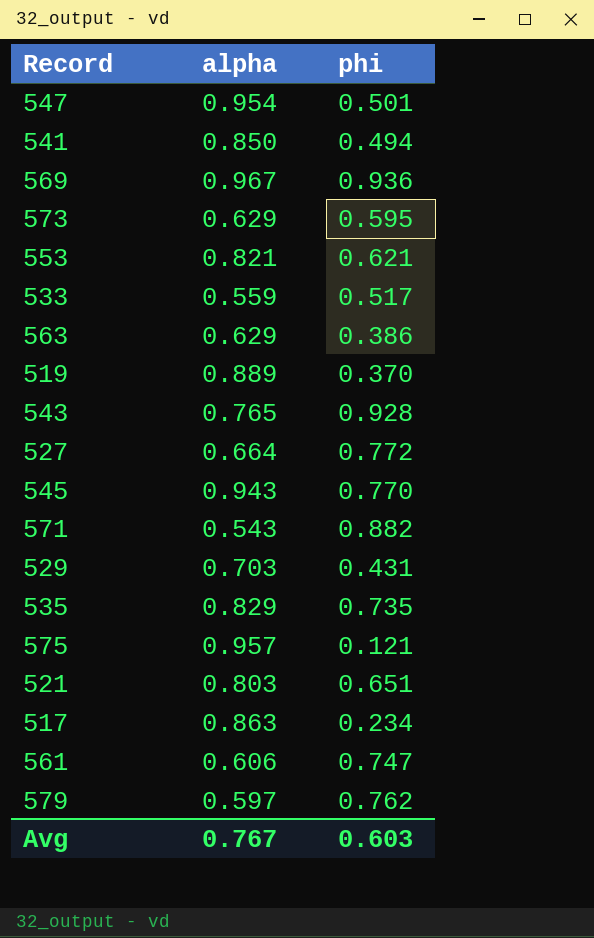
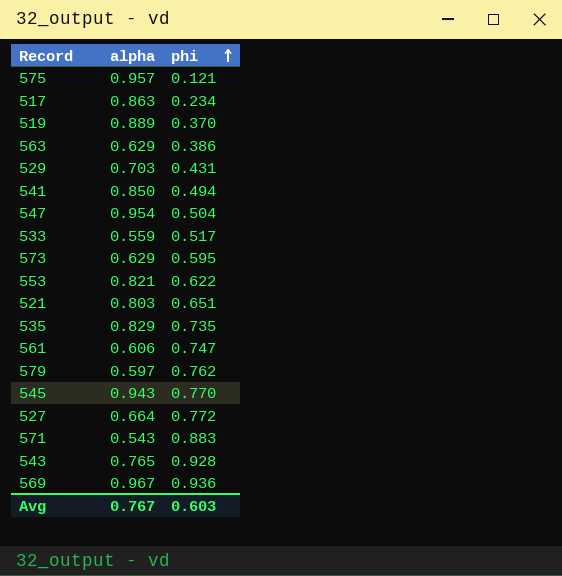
row order: none -> phi ascending
547 | phi: 0.501 -> 0.504
553 | phi: 0.621 -> 0.622
571 | phi: 0.882 -> 0.883

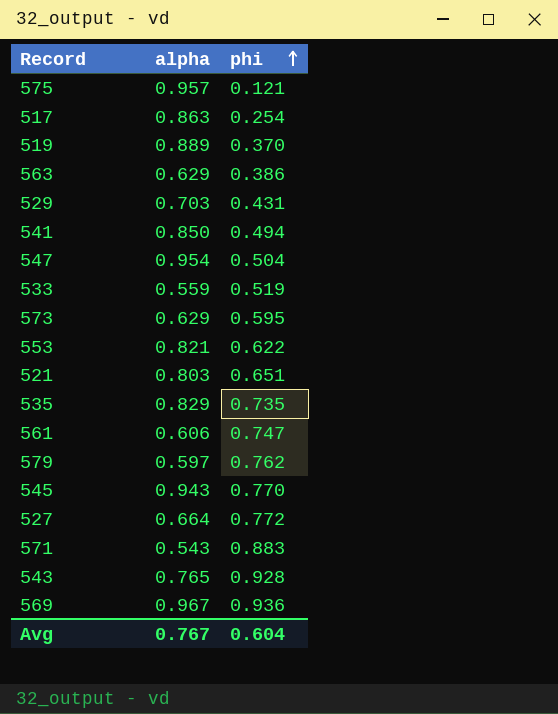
517 | phi: 0.234 -> 0.254
533 | phi: 0.517 -> 0.519
Avg | phi: 0.603 -> 0.604

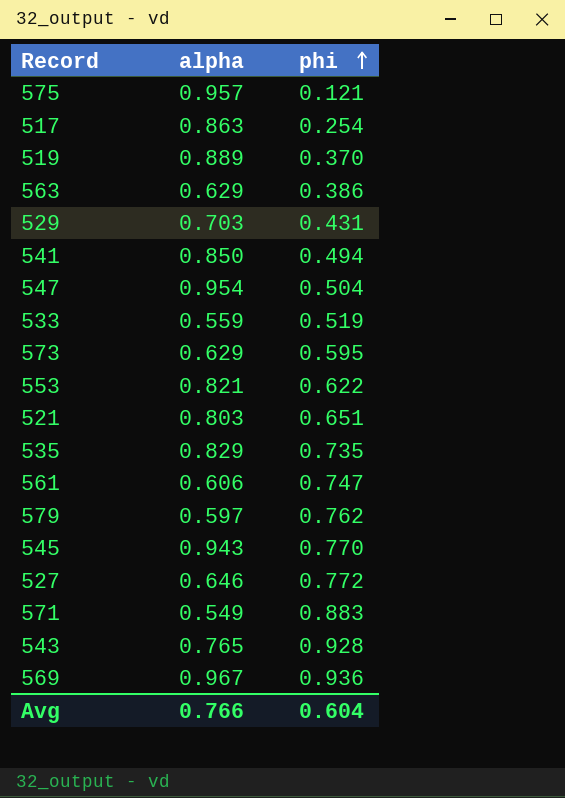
527 | alpha: 0.664 -> 0.646
571 | alpha: 0.543 -> 0.549
Avg | alpha: 0.767 -> 0.766

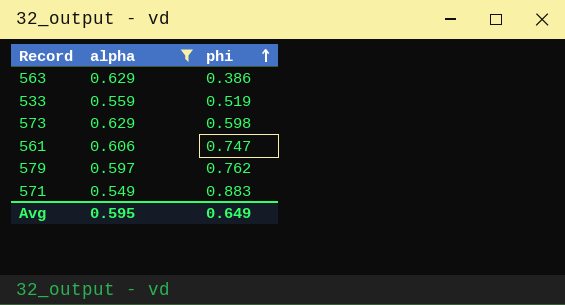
filter: none -> alpha <= 0.629
573 | phi: 0.595 -> 0.598
Avg | alpha: 0.766 -> 0.595
Avg | phi: 0.604 -> 0.649

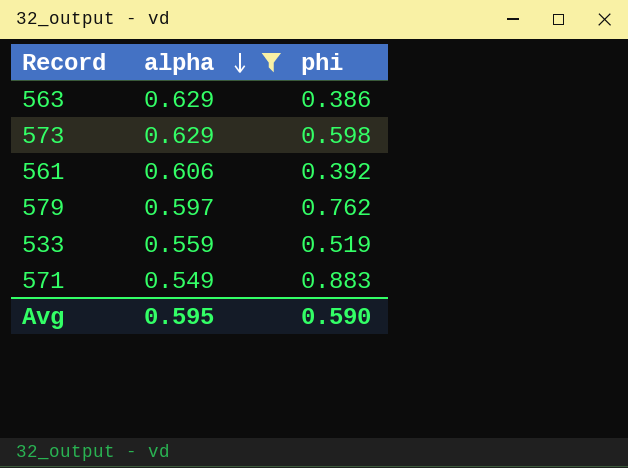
row order: phi ascending -> alpha descending
561 | phi: 0.747 -> 0.392
Avg | phi: 0.649 -> 0.590

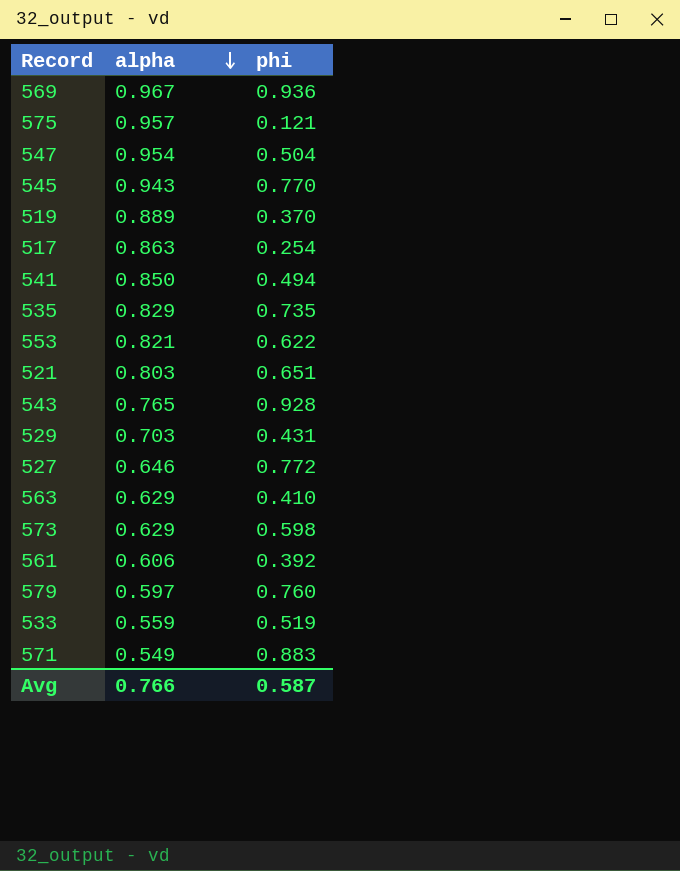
filter: alpha <= 0.629 -> none
563 | phi: 0.386 -> 0.410
579 | phi: 0.762 -> 0.760
Avg | alpha: 0.595 -> 0.766
Avg | phi: 0.590 -> 0.587

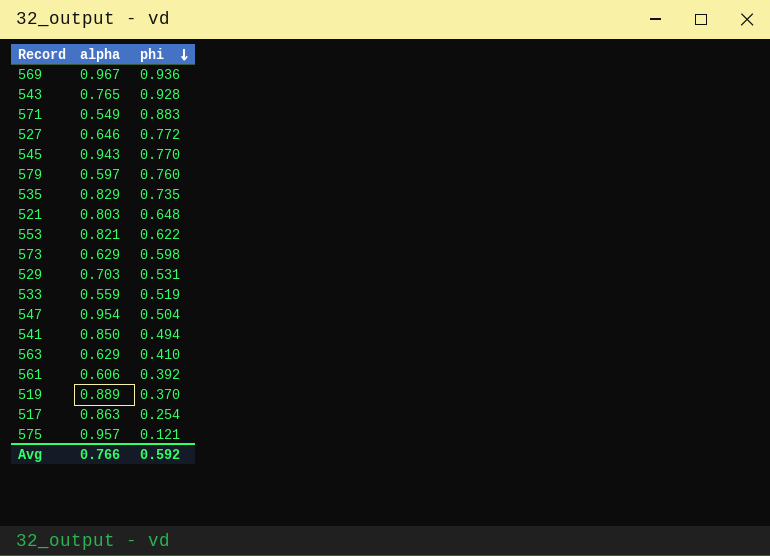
row order: alpha descending -> phi descending
521 | phi: 0.651 -> 0.648
529 | phi: 0.431 -> 0.531
Avg | phi: 0.587 -> 0.592

